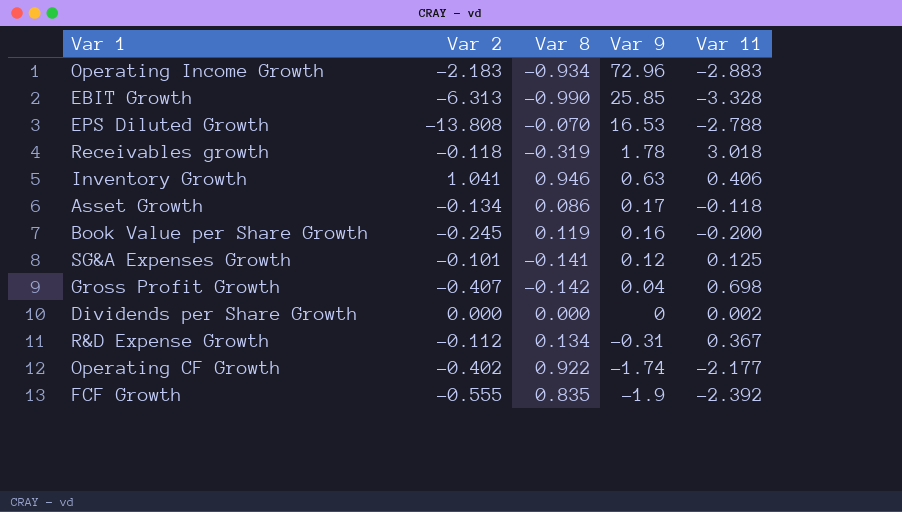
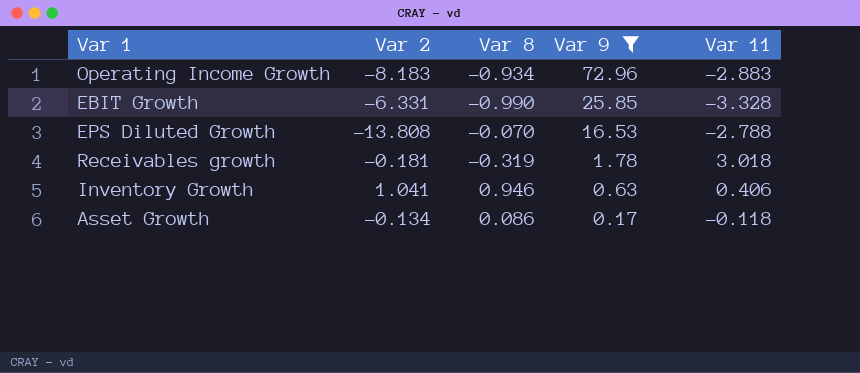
filter: none -> Var 9 >= 0.17
Operating Income Growth | Var 2: -2.183 -> -8.183
EBIT Growth | Var 2: -6.313 -> -6.331
Receivables growth | Var 2: -0.118 -> -0.181

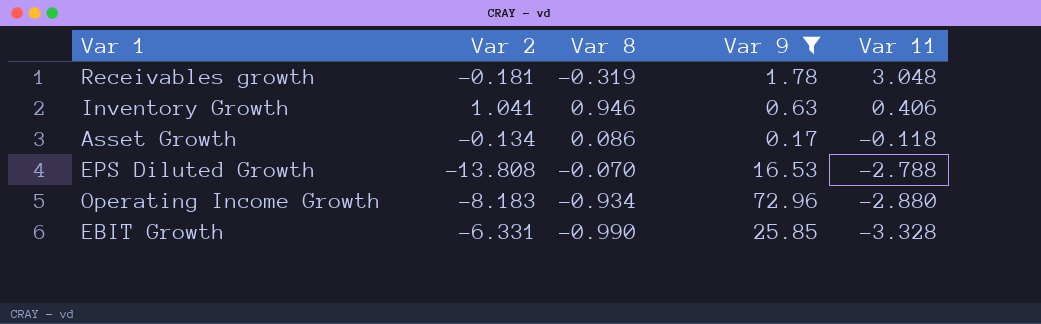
row order: Var 9 descending -> Var 11 descending
Receivables growth | Var 11: 3.018 -> 3.048
Operating Income Growth | Var 11: -2.883 -> -2.880

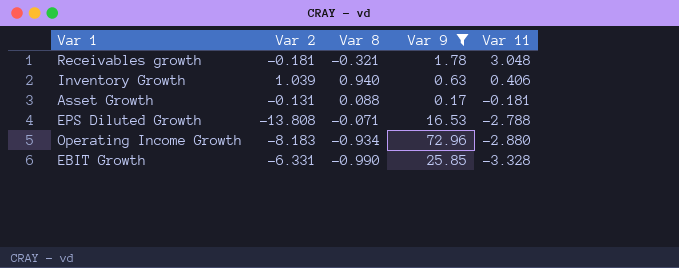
Receivables growth | Var 8: -0.319 -> -0.321
Inventory Growth | Var 2: 1.041 -> 1.039
Inventory Growth | Var 8: 0.946 -> 0.940
Asset Growth | Var 2: -0.134 -> -0.131
Asset Growth | Var 8: 0.086 -> 0.088
Asset Growth | Var 11: -0.118 -> -0.181
EPS Diluted Growth | Var 8: -0.070 -> -0.071

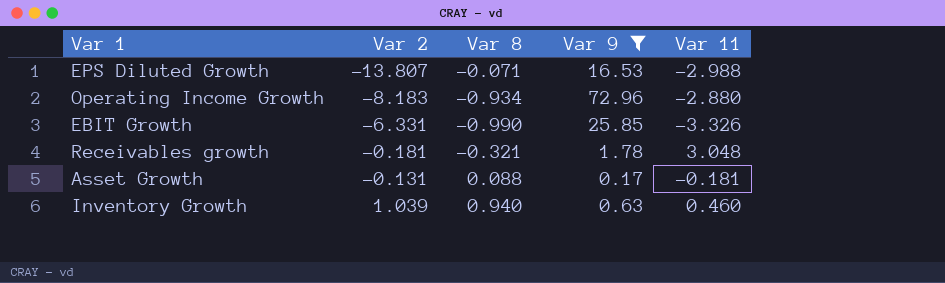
row order: Var 11 descending -> Var 2 ascending
EPS Diluted Growth | Var 2: -13.808 -> -13.807
EPS Diluted Growth | Var 11: -2.788 -> -2.988
EBIT Growth | Var 11: -3.328 -> -3.326
Inventory Growth | Var 11: 0.406 -> 0.460

